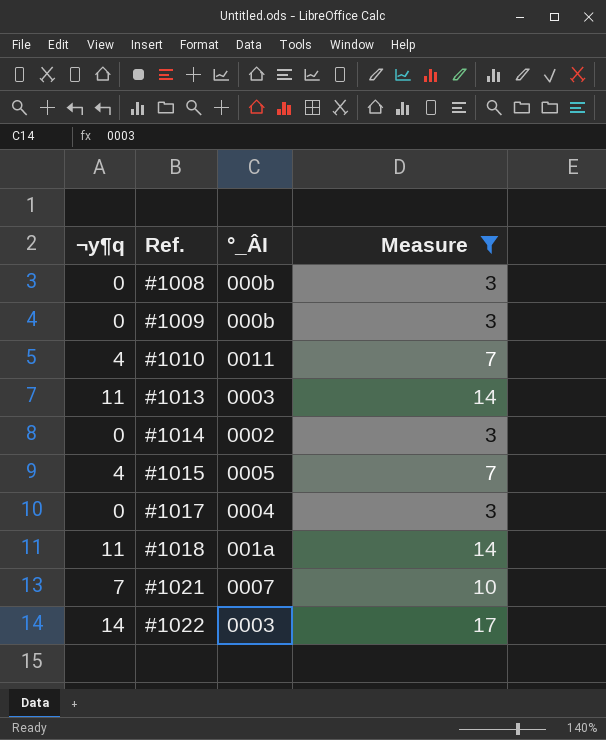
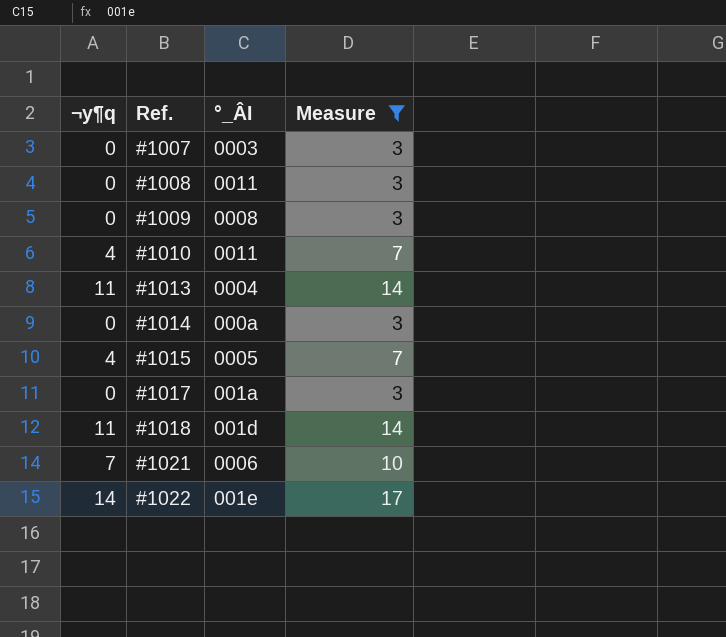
row #1007: none -> 0 | 0003 | 3
#1008 | °_ÂI: 000b -> 0011
#1009 | °_ÂI: 000b -> 0008
#1013 | °_ÂI: 0003 -> 0004
#1014 | °_ÂI: 0002 -> 000a
#1017 | °_ÂI: 0004 -> 001a
#1018 | °_ÂI: 001a -> 001d
#1021 | °_ÂI: 0007 -> 0006
#1022 | °_ÂI: 0003 -> 001e

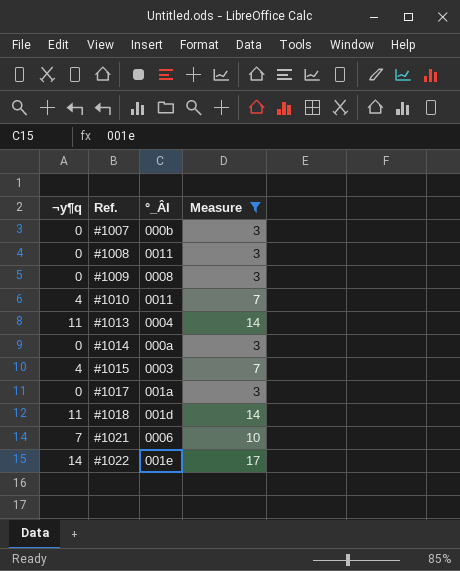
#1007 | °_ÂI: 0003 -> 000b
#1015 | °_ÂI: 0005 -> 0003

